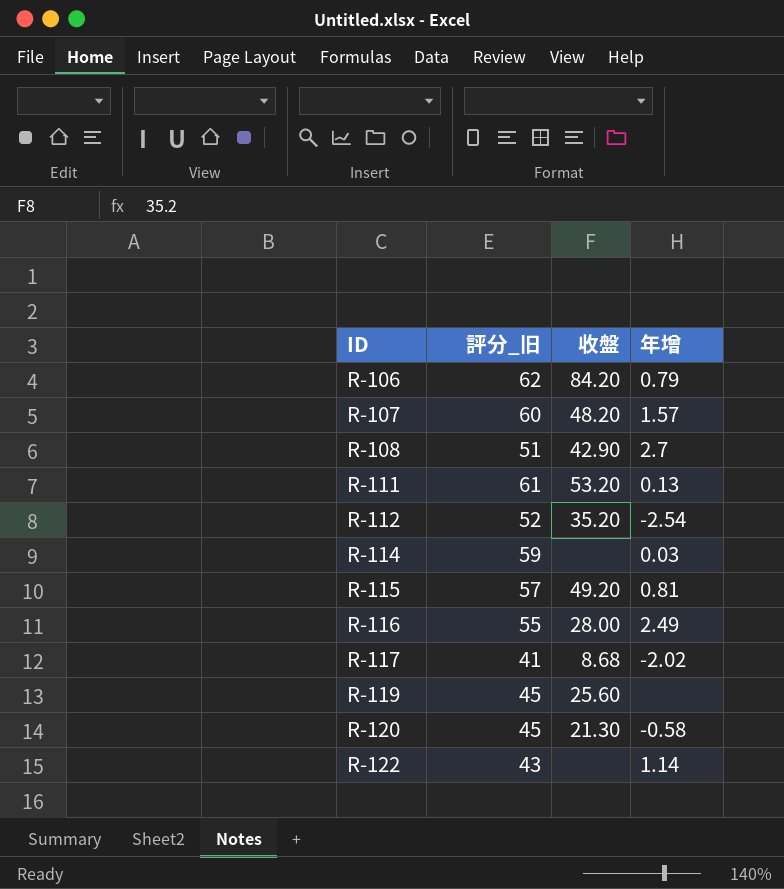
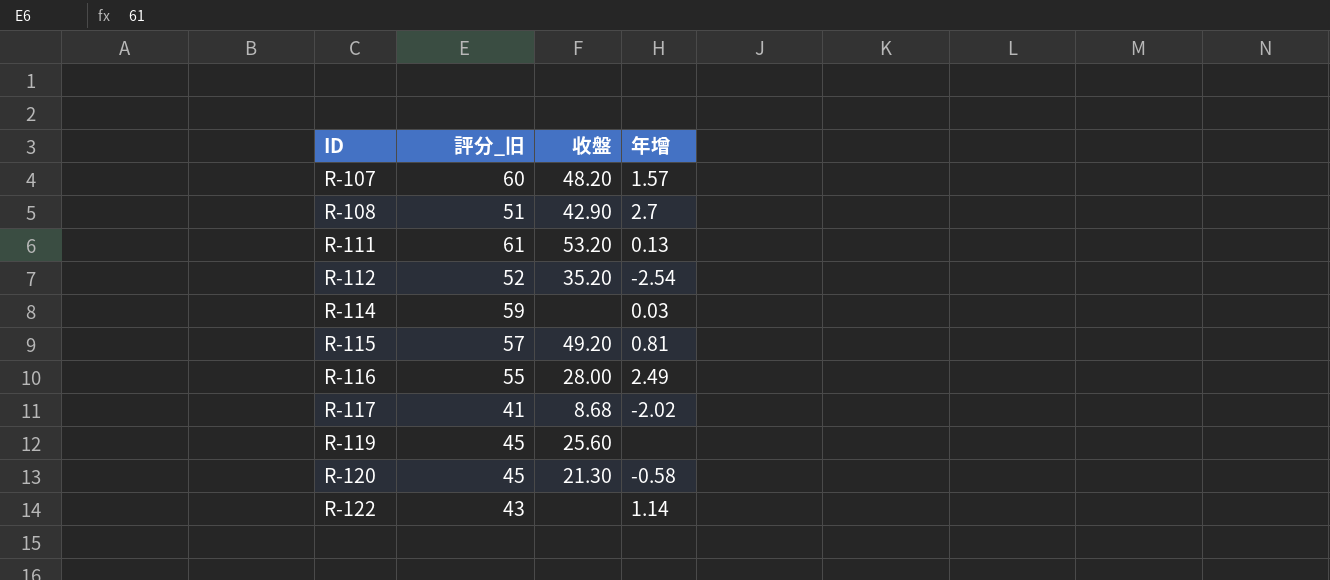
row R-106: 62 | 84.20 | 0.79 -> none

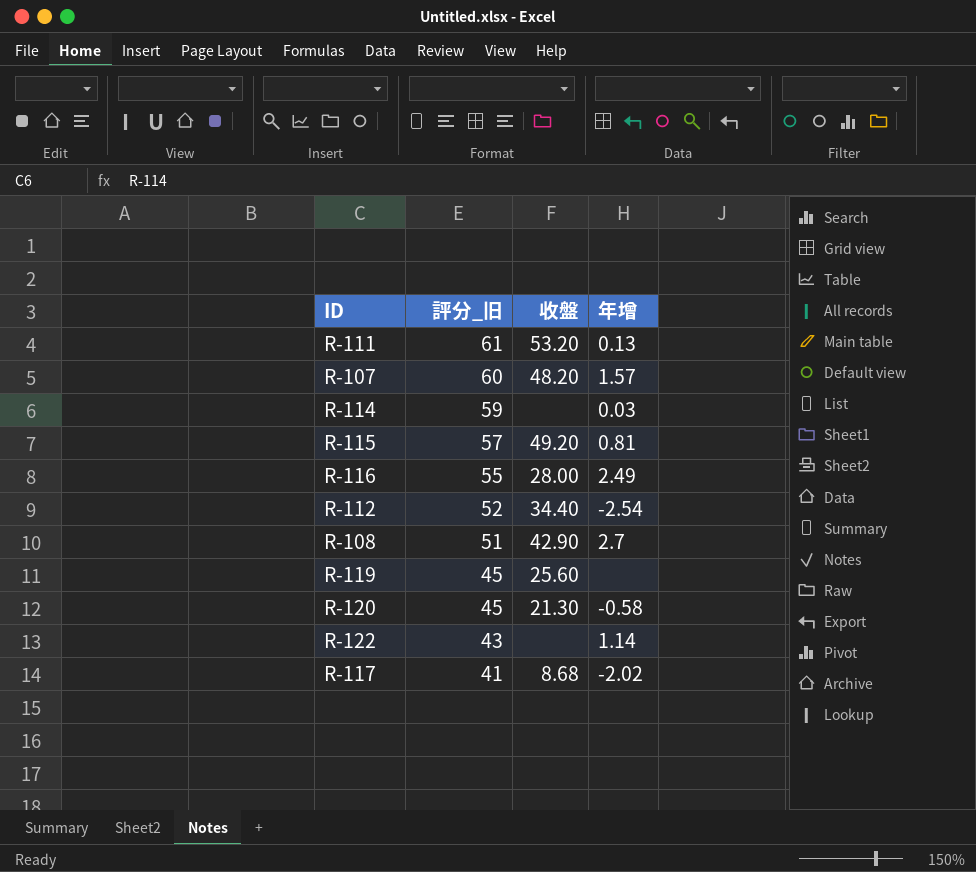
row order: ID ascending -> 評分_旧 descending
R-112 | 收盤: 35.20 -> 34.40

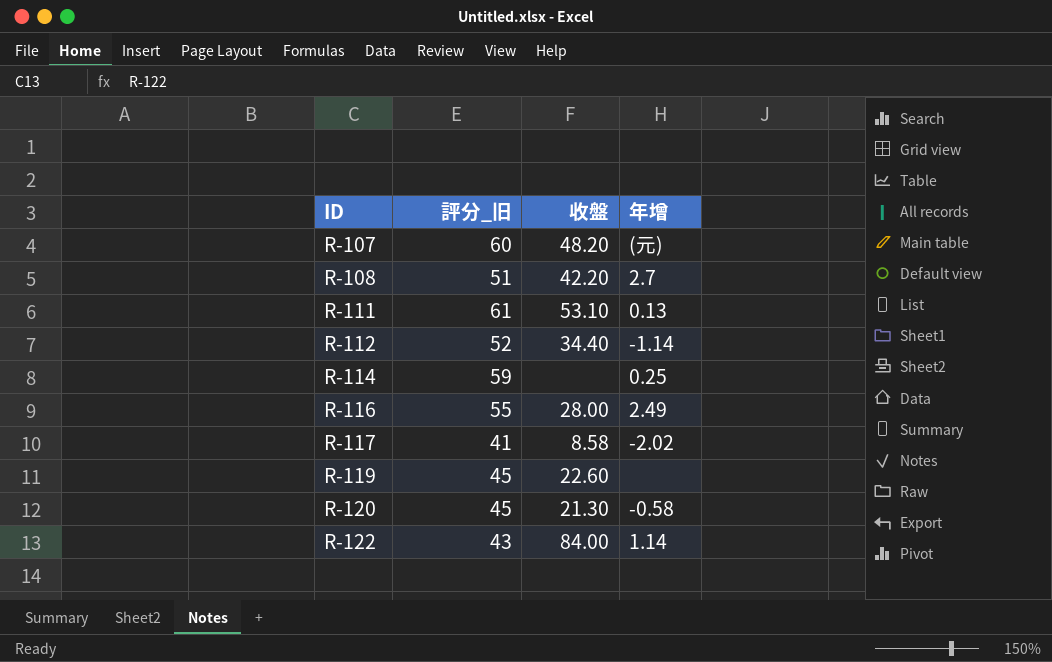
row order: 評分_旧 descending -> ID ascending
row R-115: 57 | 49.20 | 0.81 -> none
R-107 | 年增: 1.57 -> (元)
R-108 | 收盤: 42.90 -> 42.20
R-111 | 收盤: 53.20 -> 53.10
R-112 | 年增: -2.54 -> -1.14
R-114 | 年增: 0.03 -> 0.25
R-117 | 收盤: 8.68 -> 8.58
R-119 | 收盤: 25.60 -> 22.60
R-122 | 收盤: none -> 84.00

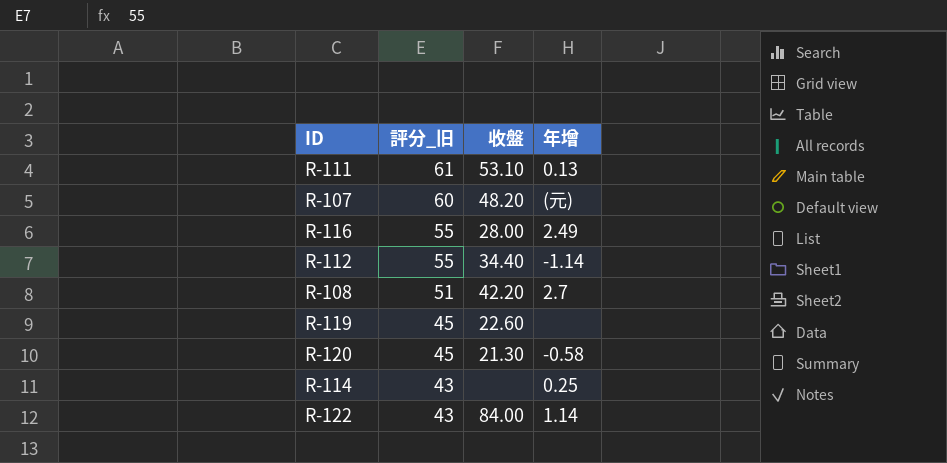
row order: ID ascending -> 評分_旧 descending
row R-117: 41 | 8.58 | -2.02 -> none
R-112 | 評分_旧: 52 -> 55
R-114 | 評分_旧: 59 -> 43

